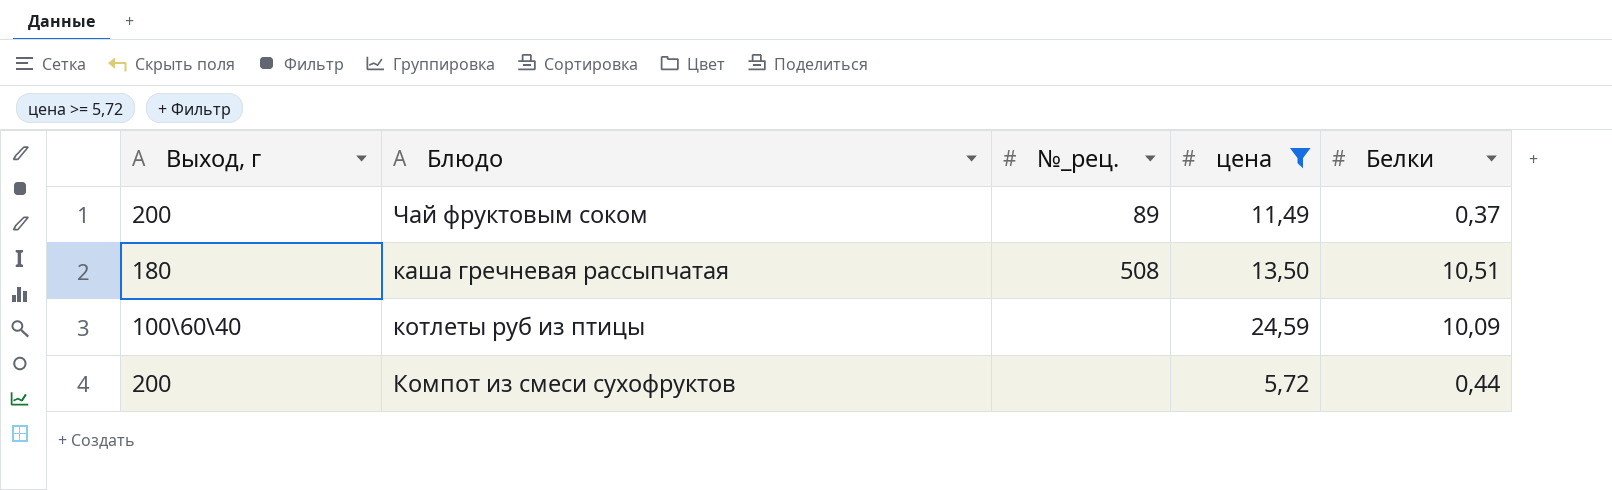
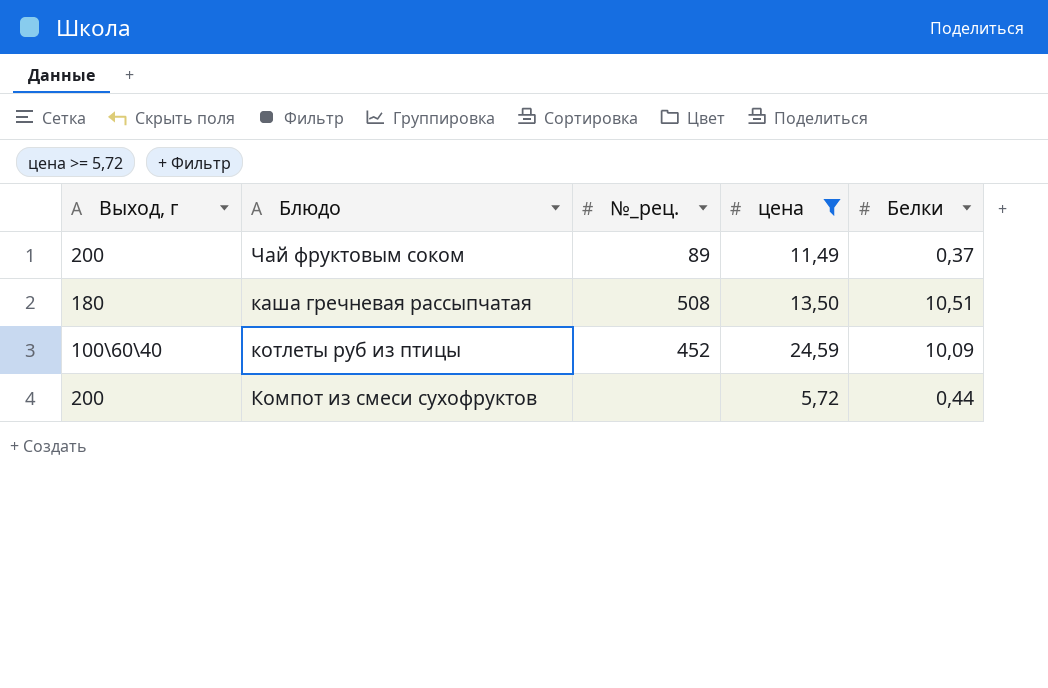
котлеты руб из птицы | №_рец.: none -> 452

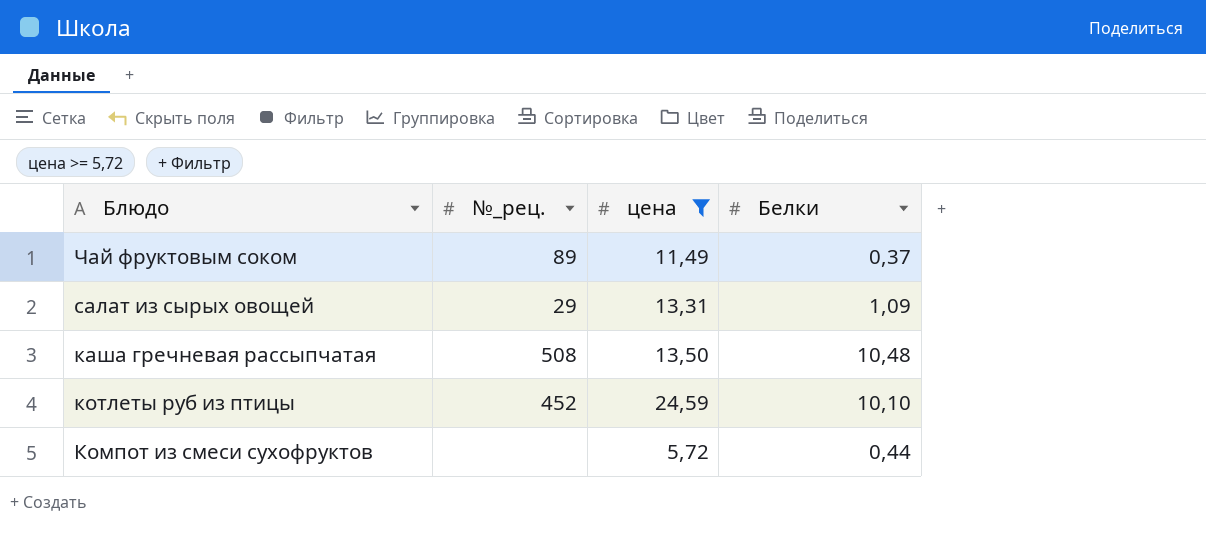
column Выход, г | position: 1 -> none
row салат из сырых овощей: none -> 29 | 13,31 | 1,09
каша гречневая рассыпчатая | Белки: 10,51 -> 10,48
котлеты руб из птицы | Белки: 10,09 -> 10,10

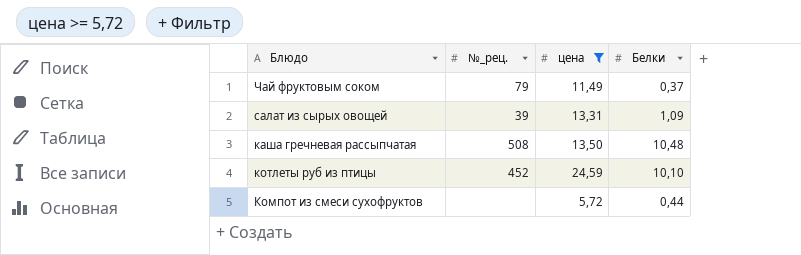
Чай фруктовым соком | №_рец.: 89 -> 79
салат из сырых овощей | №_рец.: 29 -> 39

